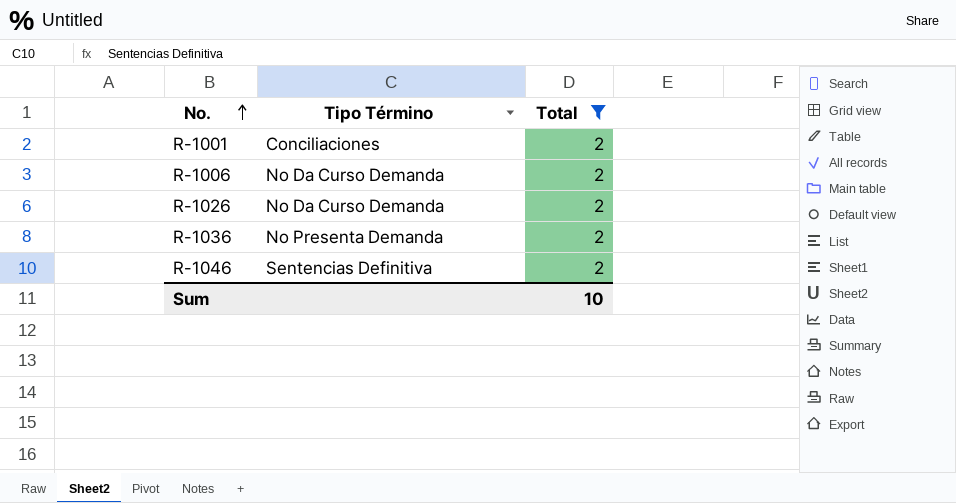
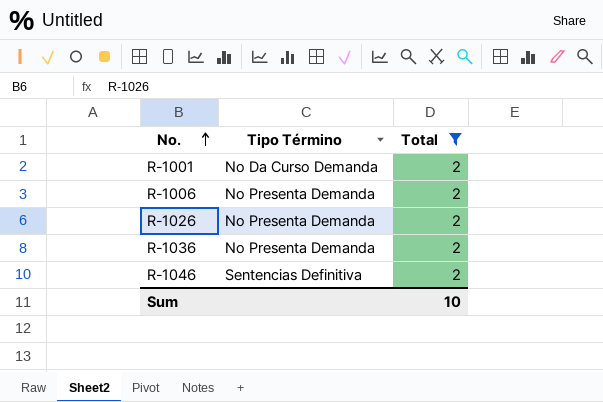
R-1001 | Tipo Término: Conciliaciones -> No Da Curso Demanda
R-1006 | Tipo Término: No Da Curso Demanda -> No Presenta Demanda
R-1026 | Tipo Término: No Da Curso Demanda -> No Presenta Demanda

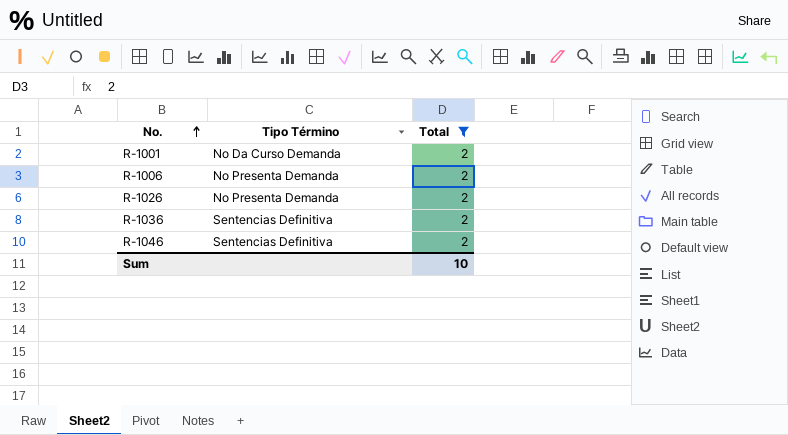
R-1036 | Tipo Término: No Presenta Demanda -> Sentencias Definitiva

